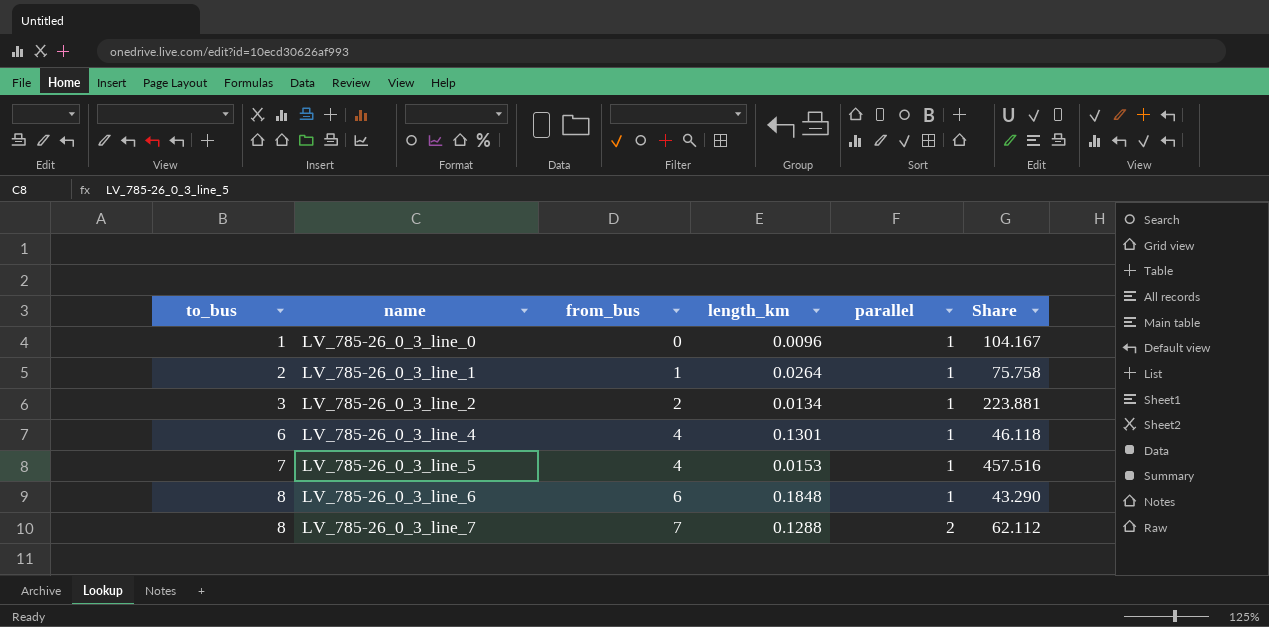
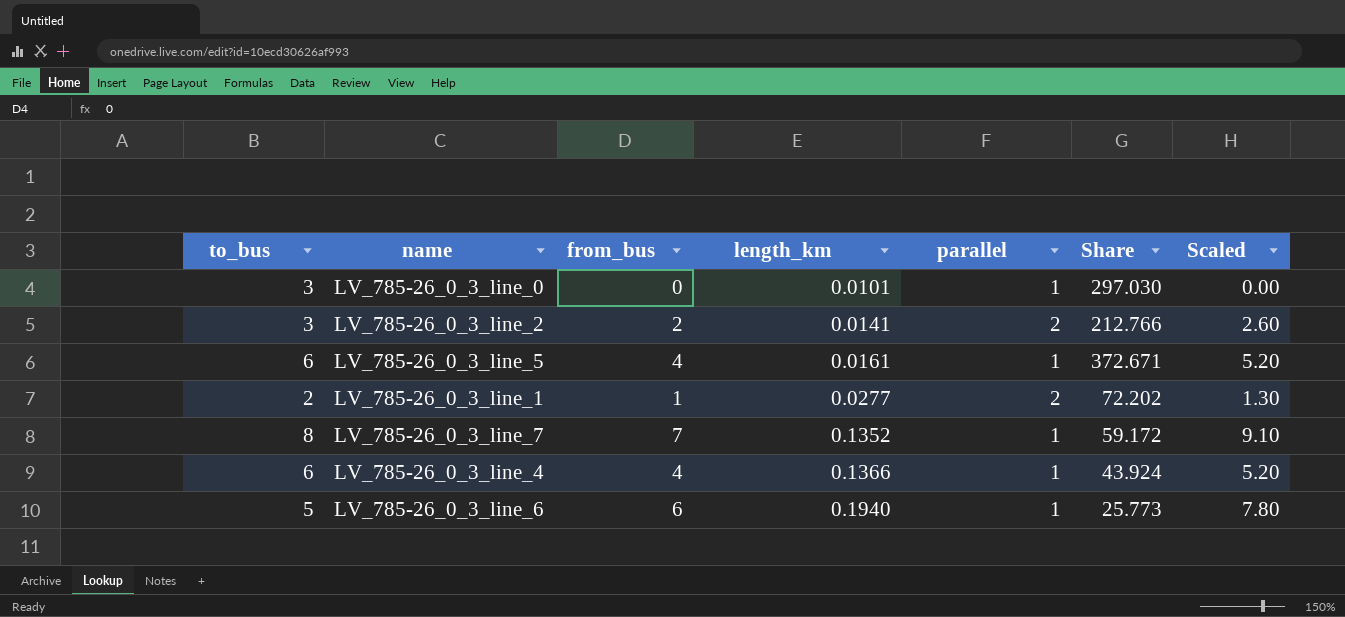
row order: to_bus ascending -> length_km ascending
column Scaled | formula: none -> [from_bus] * 1.3
LV_785-26_0_3_line_0 | to_bus: 1 -> 3
LV_785-26_0_3_line_0 | length_km: 0.0096 -> 0.0101
LV_785-26_0_3_line_0 | Share: 104.167 -> 297.030
LV_785-26_0_3_line_2 | length_km: 0.0134 -> 0.0141
LV_785-26_0_3_line_2 | parallel: 1 -> 2
LV_785-26_0_3_line_2 | Share: 223.881 -> 212.766
LV_785-26_0_3_line_5 | to_bus: 7 -> 6
LV_785-26_0_3_line_5 | length_km: 0.0153 -> 0.0161
LV_785-26_0_3_line_5 | Share: 457.516 -> 372.671
LV_785-26_0_3_line_1 | length_km: 0.0264 -> 0.0277
LV_785-26_0_3_line_1 | parallel: 1 -> 2
LV_785-26_0_3_line_1 | Share: 75.758 -> 72.202
LV_785-26_0_3_line_7 | length_km: 0.1288 -> 0.1352
LV_785-26_0_3_line_7 | parallel: 2 -> 1
LV_785-26_0_3_line_7 | Share: 62.112 -> 59.172
LV_785-26_0_3_line_4 | length_km: 0.1301 -> 0.1366
LV_785-26_0_3_line_4 | Share: 46.118 -> 43.924
LV_785-26_0_3_line_6 | to_bus: 8 -> 5
LV_785-26_0_3_line_6 | length_km: 0.1848 -> 0.1940
LV_785-26_0_3_line_6 | Share: 43.290 -> 25.773

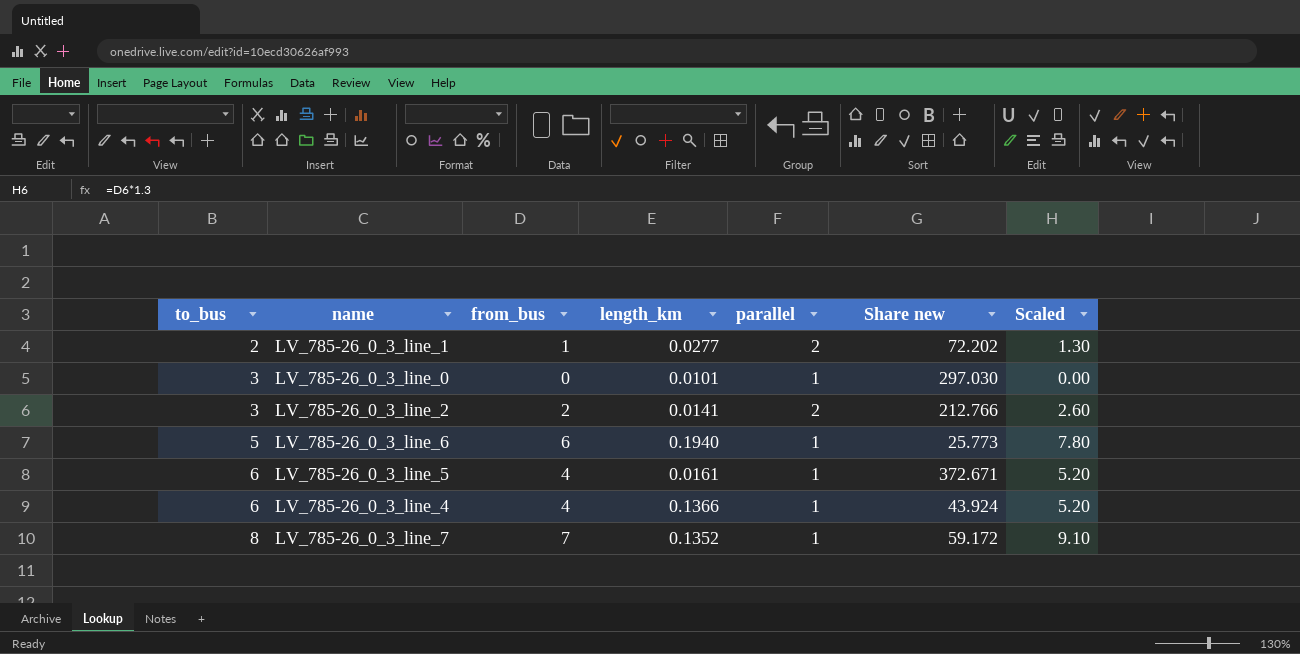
row order: length_km ascending -> to_bus ascending
column name: Share -> Share new

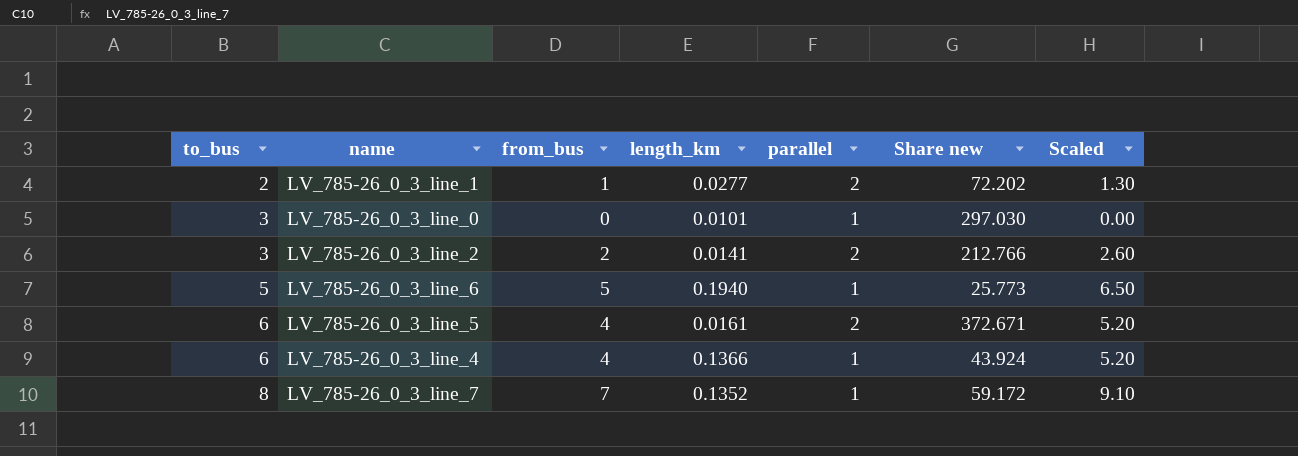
LV_785-26_0_3_line_6 | from_bus: 6 -> 5
LV_785-26_0_3_line_6 | Scaled: 7.80 -> 6.50
LV_785-26_0_3_line_5 | parallel: 1 -> 2

